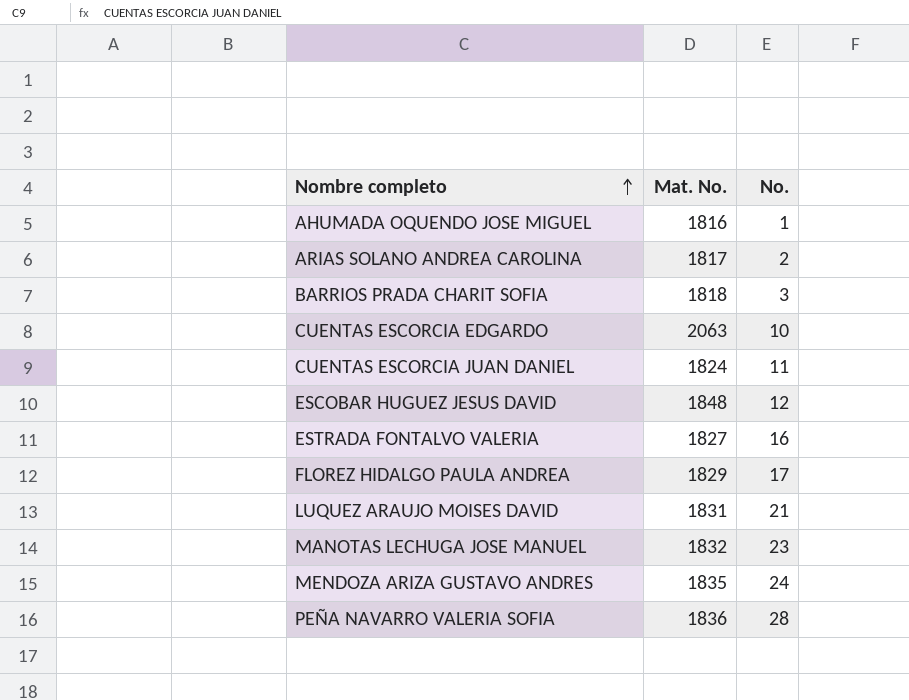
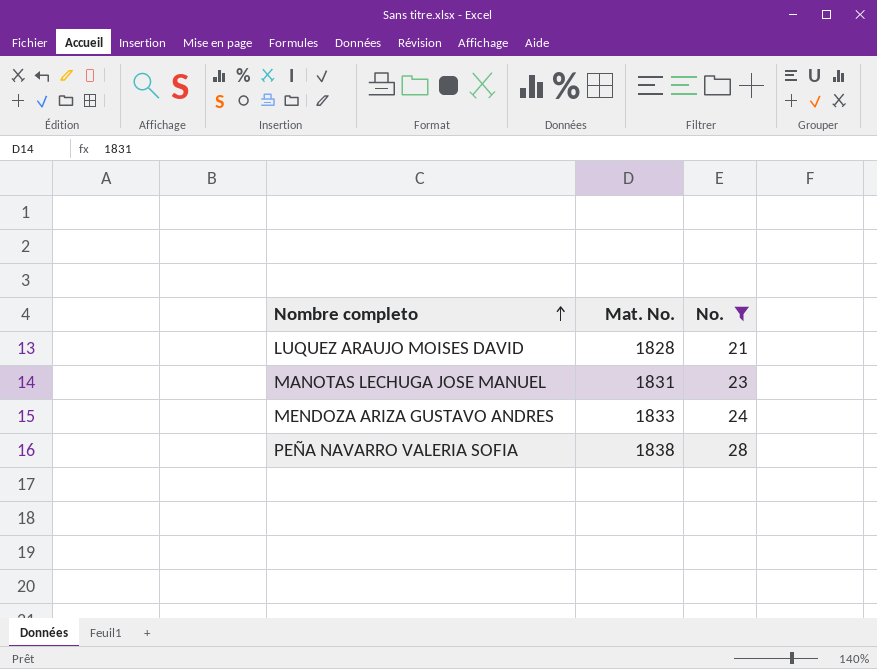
filter: none -> No. >= 21
LUQUEZ ARAUJO MOISES DAVID | Mat. No.: 1831 -> 1828
MANOTAS LECHUGA JOSE MANUEL | Mat. No.: 1832 -> 1831
MENDOZA ARIZA GUSTAVO ANDRES | Mat. No.: 1835 -> 1833
PEÑA NAVARRO VALERIA SOFIA | Mat. No.: 1836 -> 1838

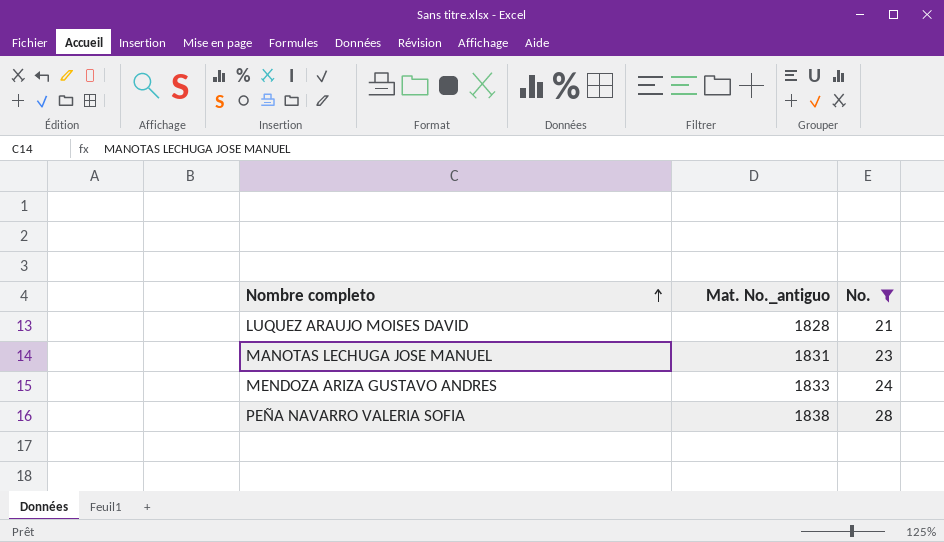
column name: Mat. No. -> Mat. No._antiguo

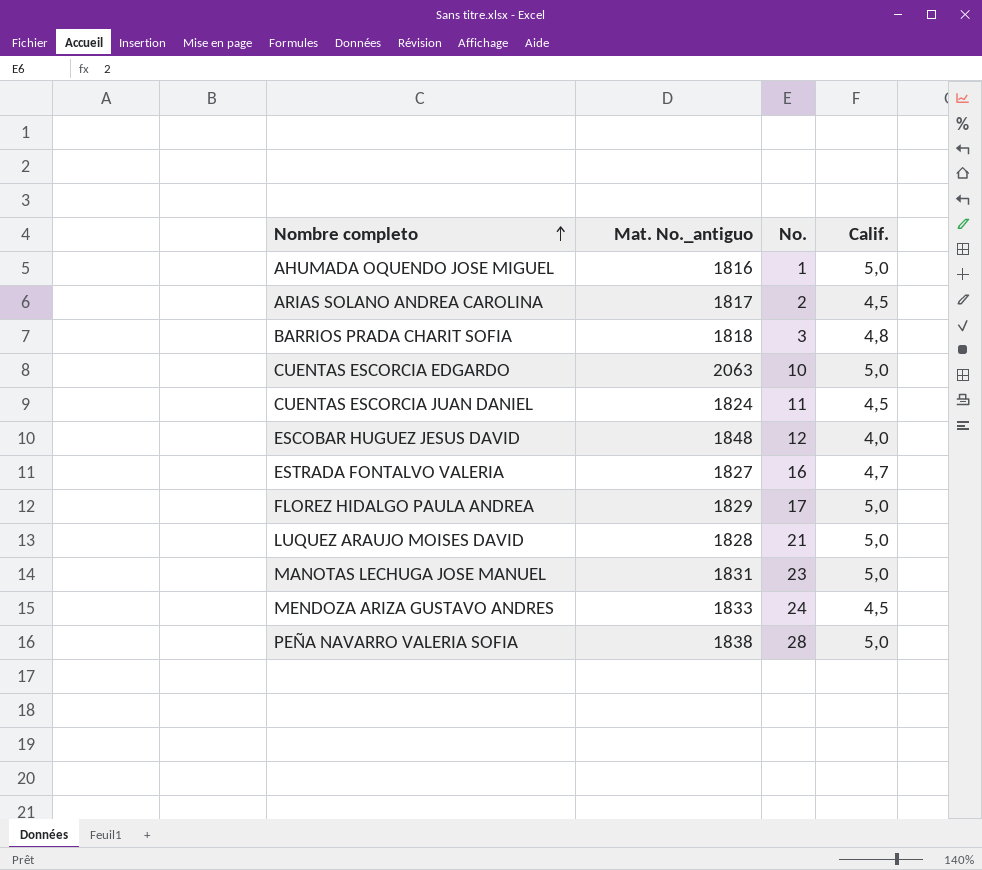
filter: No. >= 21 -> none
column Calif. | position: none -> 4

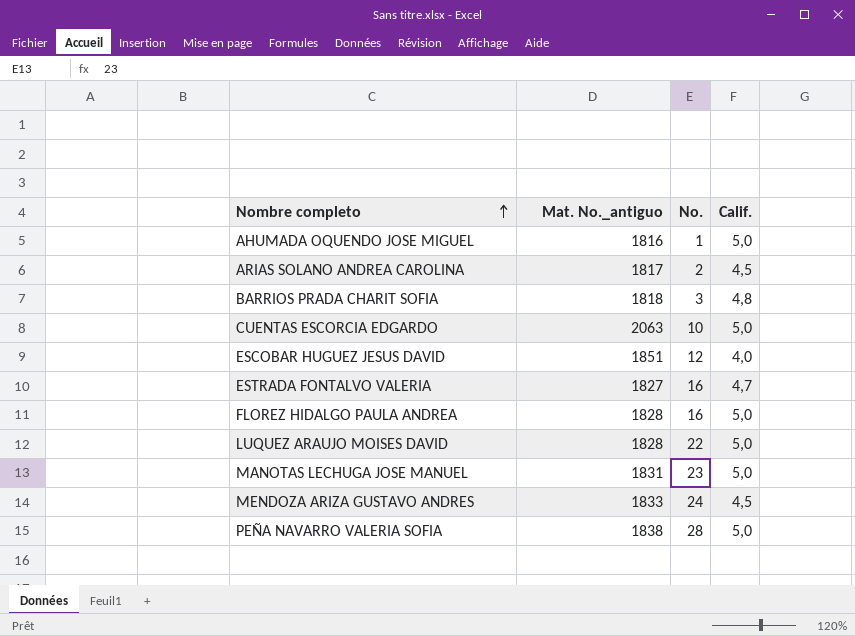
row CUENTAS ESCORCIA JUAN DANIEL: 1824 | 11 | 4,5 -> none
ESCOBAR HUGUEZ JESUS DAVID | Mat. No._antiguo: 1848 -> 1851
FLOREZ HIDALGO PAULA ANDREA | Mat. No._antiguo: 1829 -> 1828
FLOREZ HIDALGO PAULA ANDREA | No.: 17 -> 16
LUQUEZ ARAUJO MOISES DAVID | No.: 21 -> 22

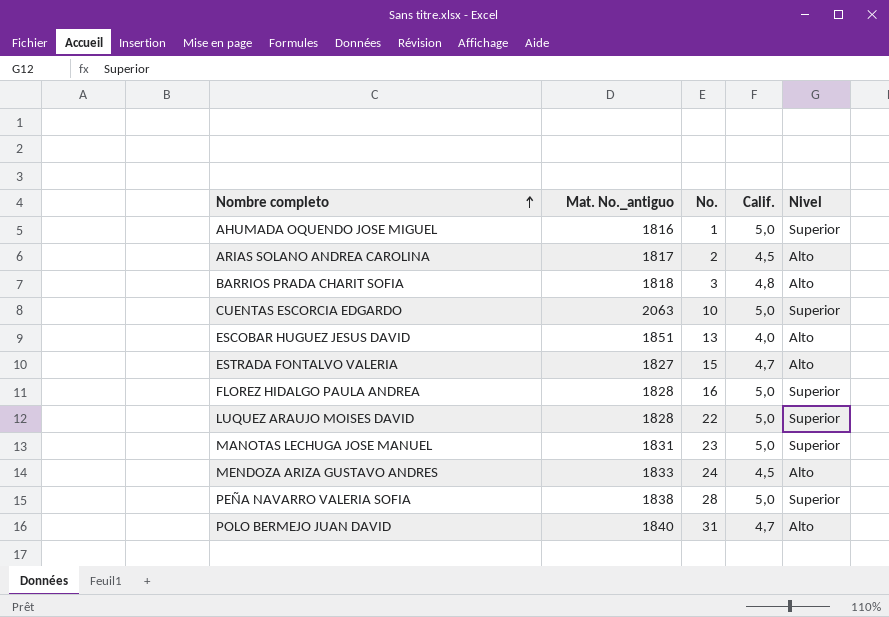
column Nivel | position: none -> 5
ESCOBAR HUGUEZ JESUS DAVID | No.: 12 -> 13
ESTRADA FONTALVO VALERIA | No.: 16 -> 15
row POLO BERMEJO JUAN DAVID: none -> 1840 | 31 | 4,7 | Alto

